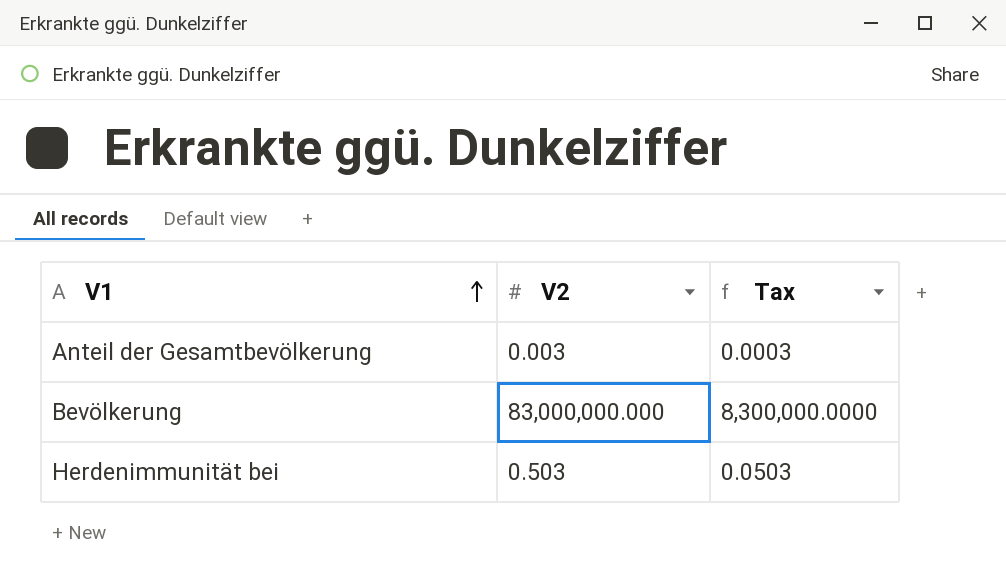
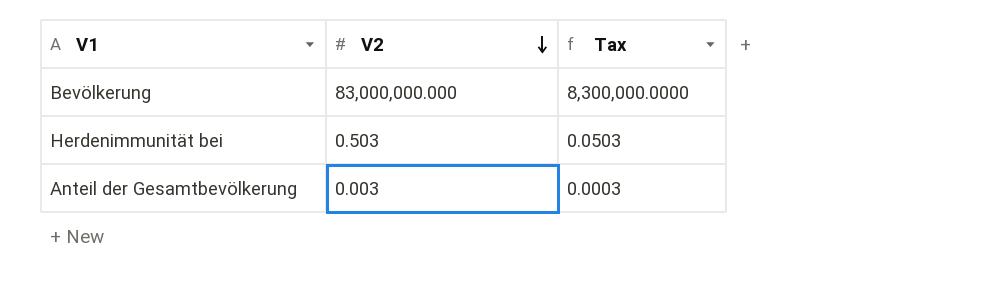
row order: V1 ascending -> V2 descending

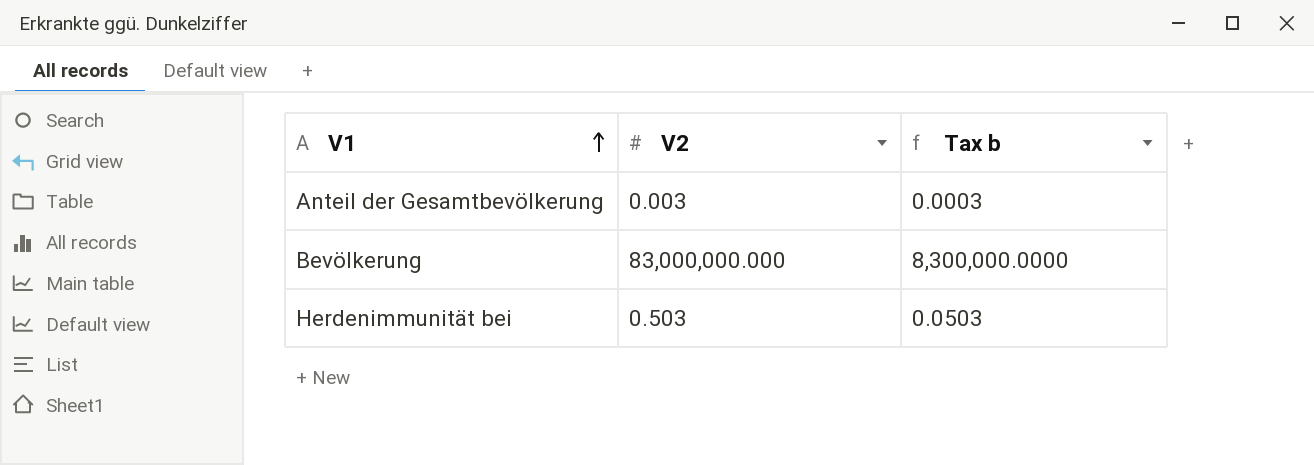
row order: V2 descending -> V1 ascending
column name: Tax -> Tax b

